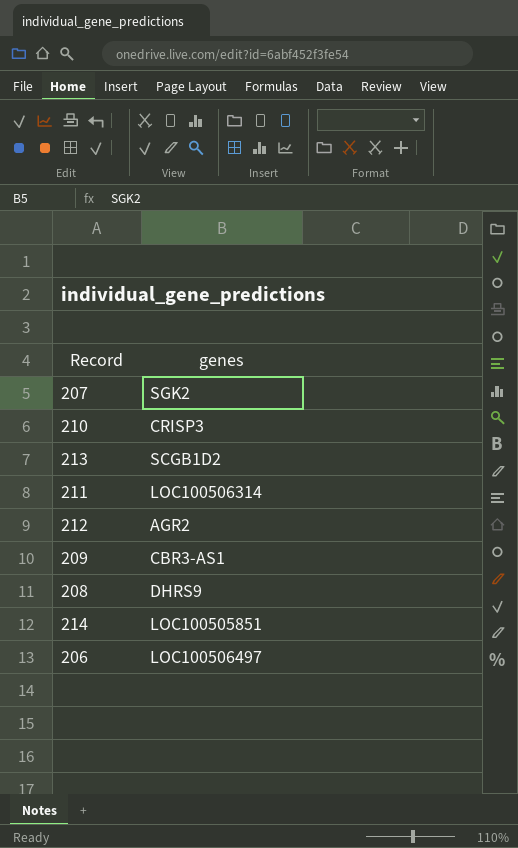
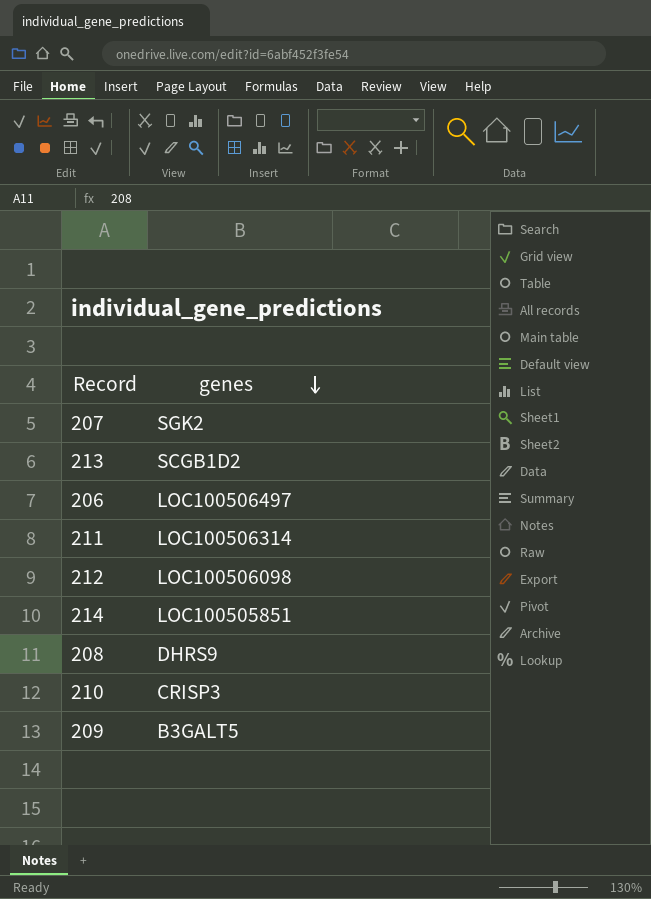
row order: none -> genes descending
212 | genes: AGR2 -> LOC100506098
209 | genes: CBR3-AS1 -> B3GALT5

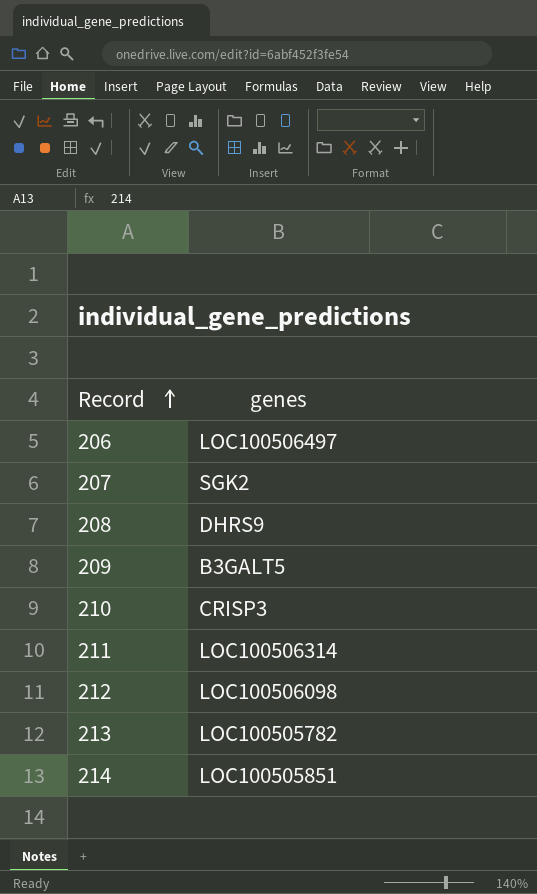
row order: genes descending -> Record ascending
213 | genes: SCGB1D2 -> LOC100505782

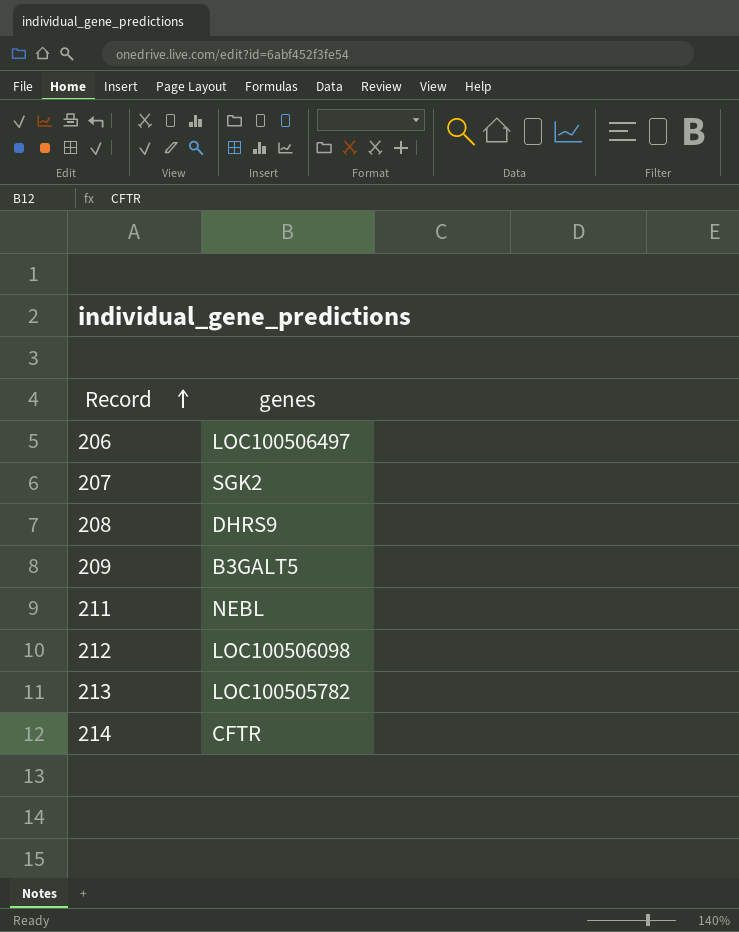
row 210: CRISP3 -> none
211 | genes: LOC100506314 -> NEBL
214 | genes: LOC100505851 -> CFTR

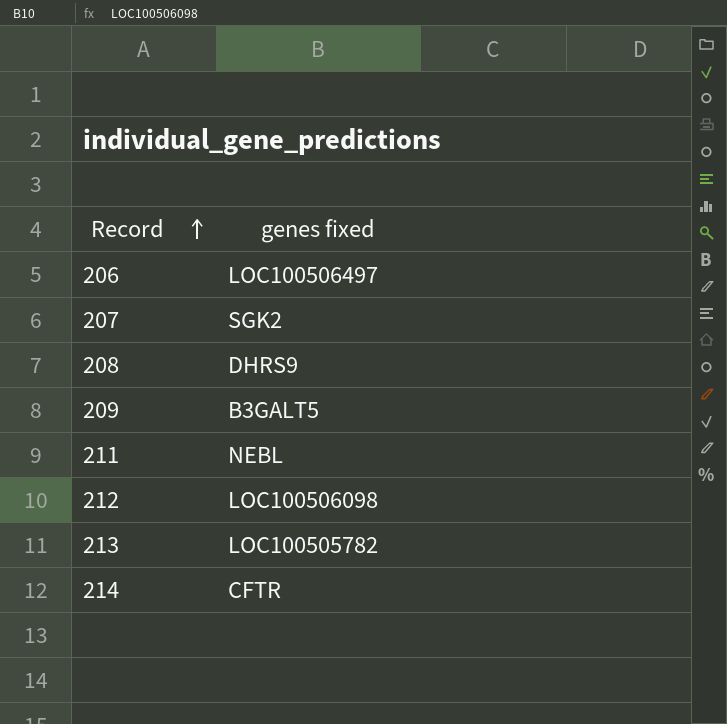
column name: genes -> genes fixed

